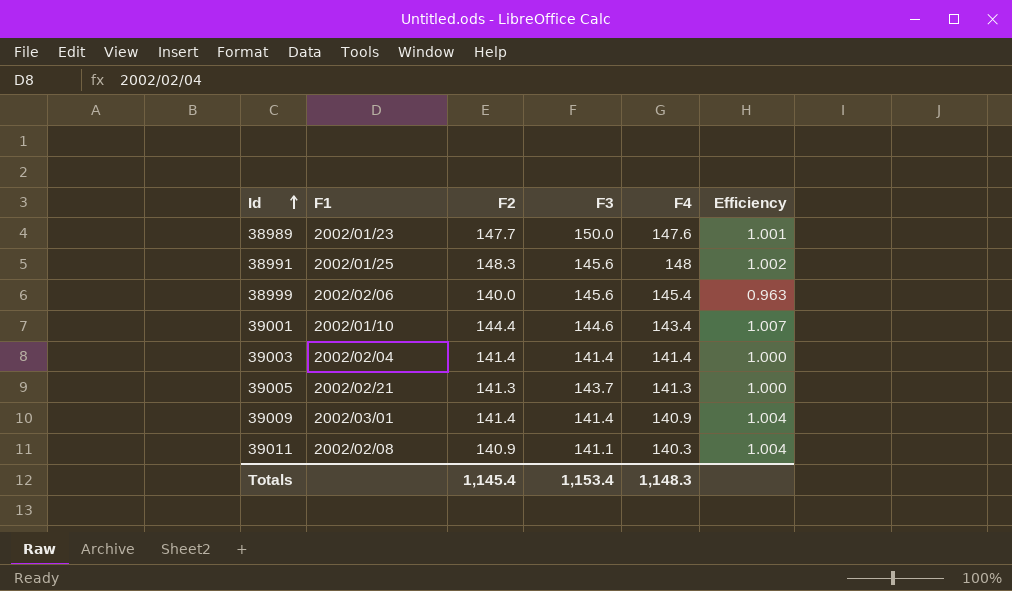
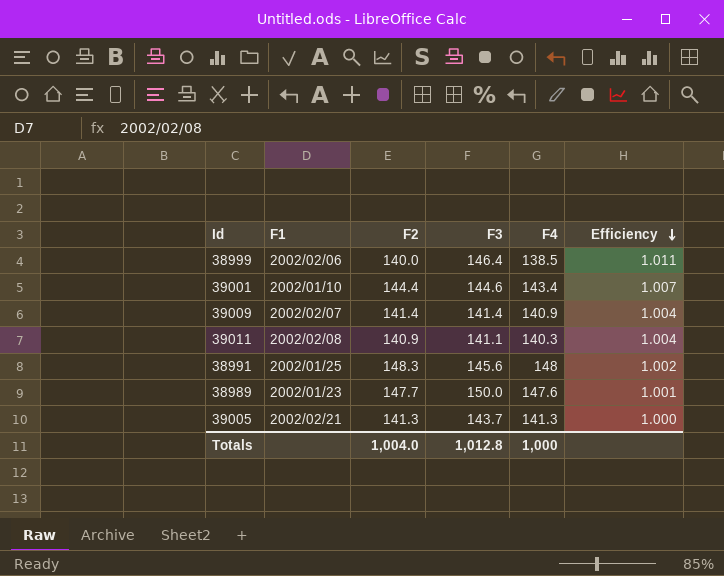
row order: Id ascending -> Efficiency descending
row 39003: 2002/02/04 | 141.4 | 141.4 | 141.4 | 1.000 -> none
38999 | F3: 145.6 -> 146.4
38999 | F4: 145.4 -> 138.5
38999 | Efficiency: 0.963 -> 1.011
39009 | F1: 2002/03/01 -> 2002/02/07
Totals | F2: 1,145.4 -> 1,004.0
Totals | F3: 1,153.4 -> 1,012.8
Totals | F4: 1,148.3 -> 1,000

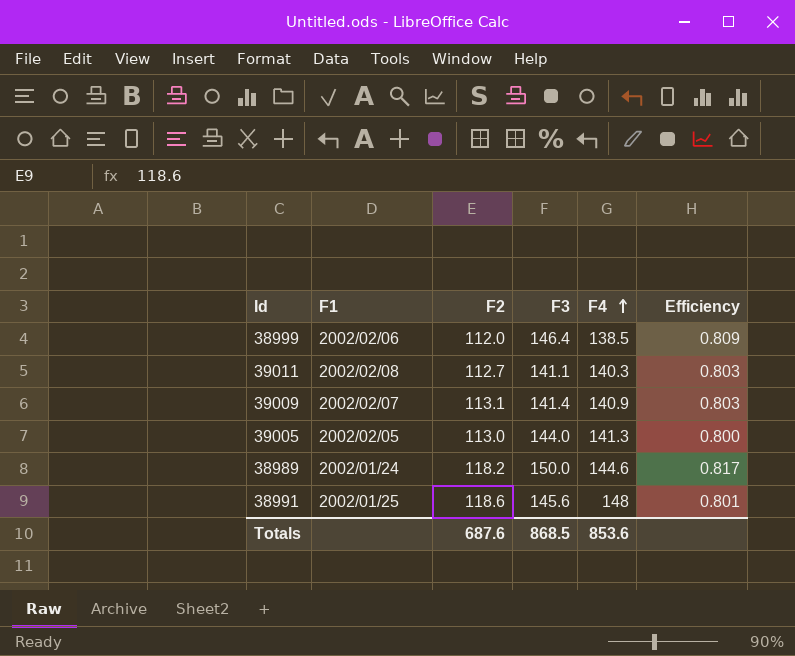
row order: Efficiency descending -> F4 ascending
row 39001: 2002/01/10 | 144.4 | 144.6 | 143.4 | 1.007 -> none
38999 | F2: 140.0 -> 112.0
38999 | Efficiency: 1.011 -> 0.809
39011 | F2: 140.9 -> 112.7
39011 | Efficiency: 1.004 -> 0.803
39009 | F2: 141.4 -> 113.1
39009 | Efficiency: 1.004 -> 0.803
39005 | F1: 2002/02/21 -> 2002/02/05
39005 | F2: 141.3 -> 113.0
39005 | F3: 143.7 -> 144.0
39005 | Efficiency: 1.000 -> 0.800
38989 | F1: 2002/01/23 -> 2002/01/24
38989 | F2: 147.7 -> 118.2
38989 | F4: 147.6 -> 144.6
38989 | Efficiency: 1.001 -> 0.817
38991 | F2: 148.3 -> 118.6
38991 | Efficiency: 1.002 -> 0.801
Totals | F2: 1,004.0 -> 687.6
Totals | F3: 1,012.8 -> 868.5
Totals | F4: 1,000 -> 853.6

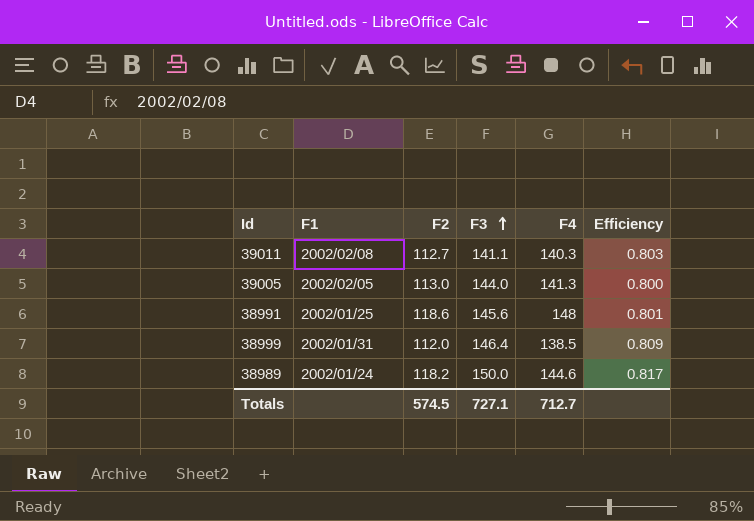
row order: F4 ascending -> F3 ascending
row 39009: 2002/02/07 | 113.1 | 141.4 | 140.9 | 0.803 -> none
38999 | F1: 2002/02/06 -> 2002/01/31
Totals | F2: 687.6 -> 574.5
Totals | F3: 868.5 -> 727.1
Totals | F4: 853.6 -> 712.7

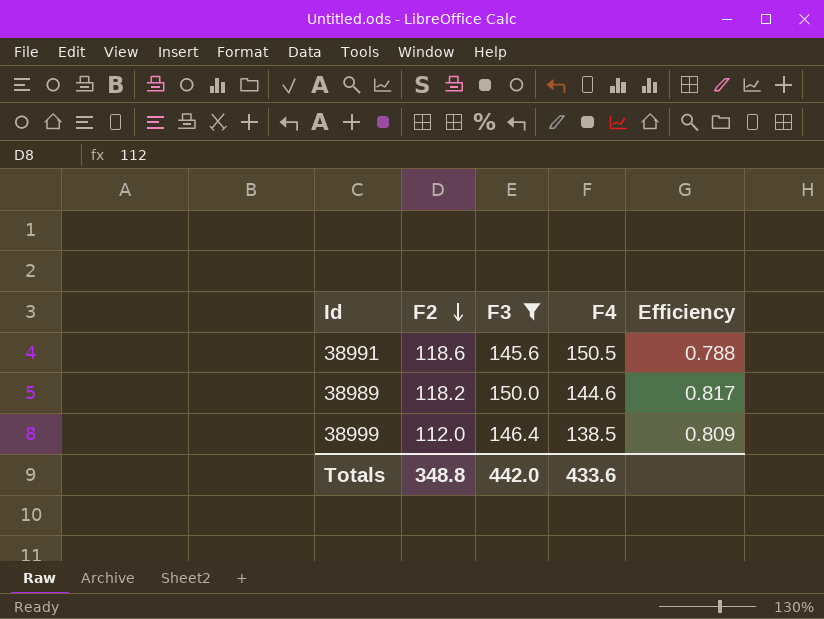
filter: none -> F3 >= 145.6
row order: F3 ascending -> F2 descending
column F1 | position: 2 -> none
38991 | F4: 148 -> 150.5
38991 | Efficiency: 0.801 -> 0.788
Totals | F2: 574.5 -> 348.8
Totals | F3: 727.1 -> 442.0
Totals | F4: 712.7 -> 433.6

